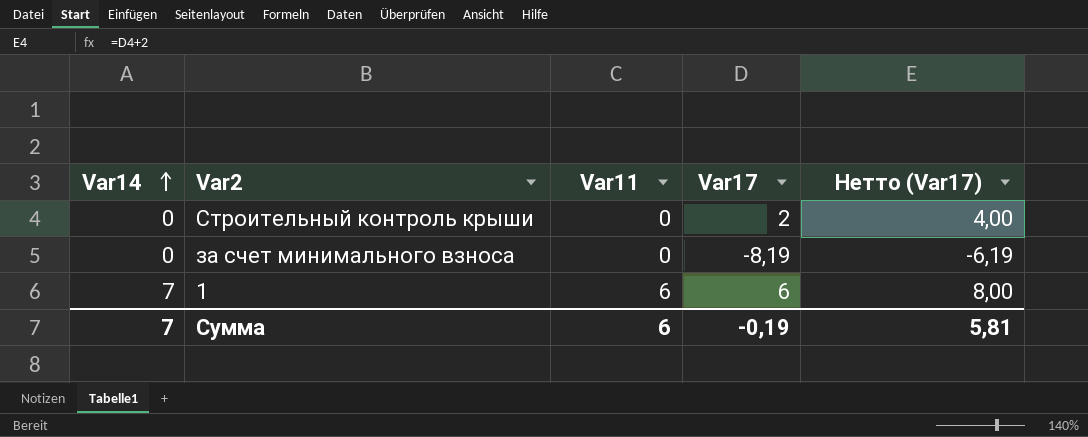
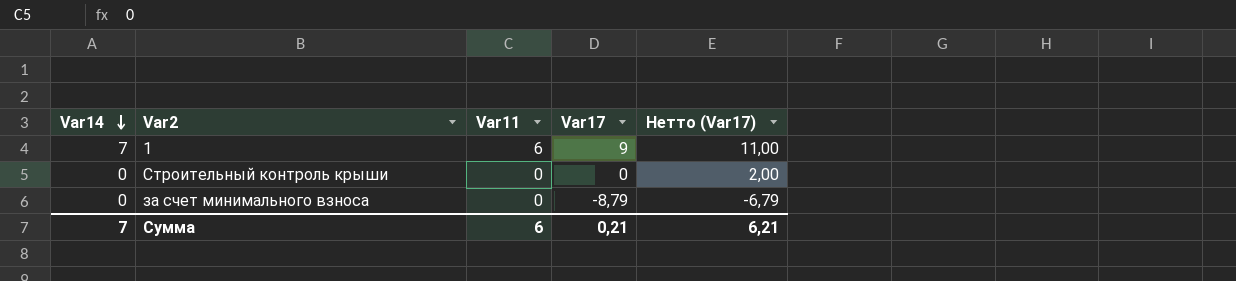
row order: Var14 ascending -> Var14 descending
1 | Var17: 6 -> 9
1 | Нетто (Var17): 8,00 -> 11,00
Строительный контроль крыши | Var17: 2 -> 0
Строительный контроль крыши | Нетто (Var17): 4,00 -> 2,00
за счет минимального взноса | Var17: -8,19 -> -8,79
за счет минимального взноса | Нетто (Var17): -6,19 -> -6,79
Сумма | Var17: -0,19 -> 0,21
Сумма | Нетто (Var17): 5,81 -> 6,21

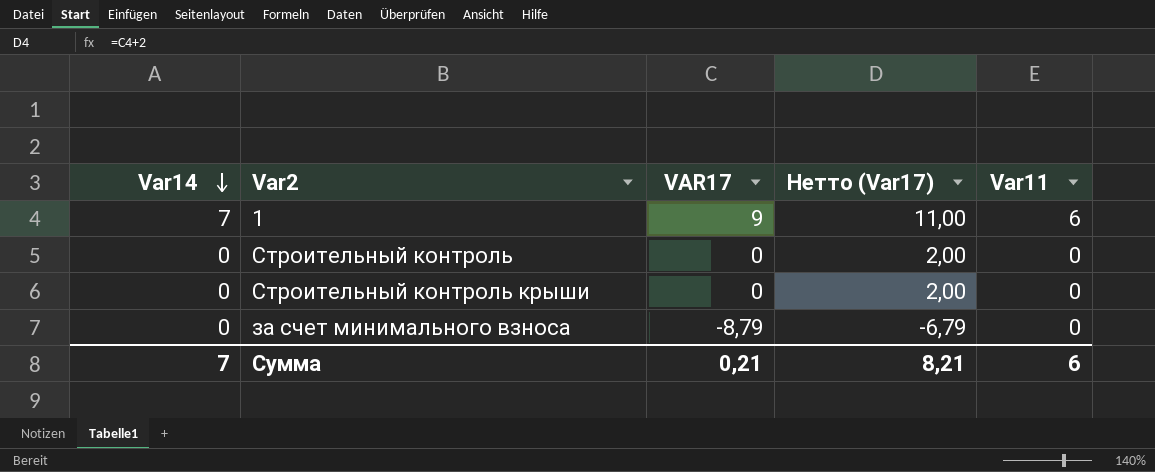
column name: Var17 -> VAR17
column Var11 | position: 3 -> 5
row Строительный контроль: none -> 0 | 0 | 2,00 | 0
Сумма | Нетто (Var17): 6,21 -> 8,21

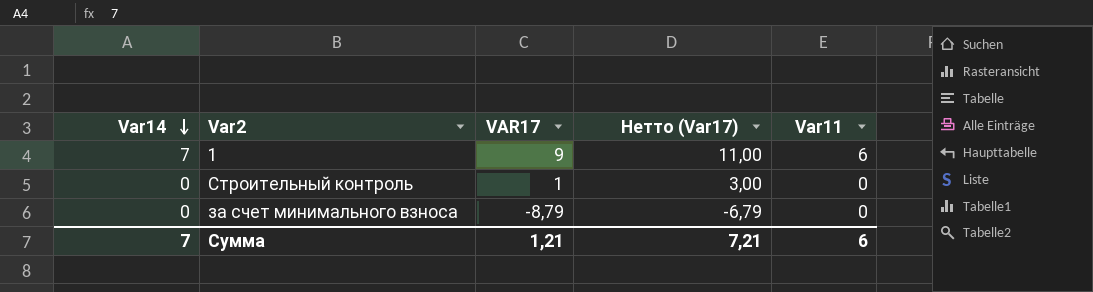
row Строительный контроль крыши: 0 | 0 | 2,00 | 0 -> none
Строительный контроль | VAR17: 0 -> 1
Строительный контроль | Нетто (Var17): 2,00 -> 3,00
Сумма | VAR17: 0,21 -> 1,21
Сумма | Нетто (Var17): 8,21 -> 7,21

